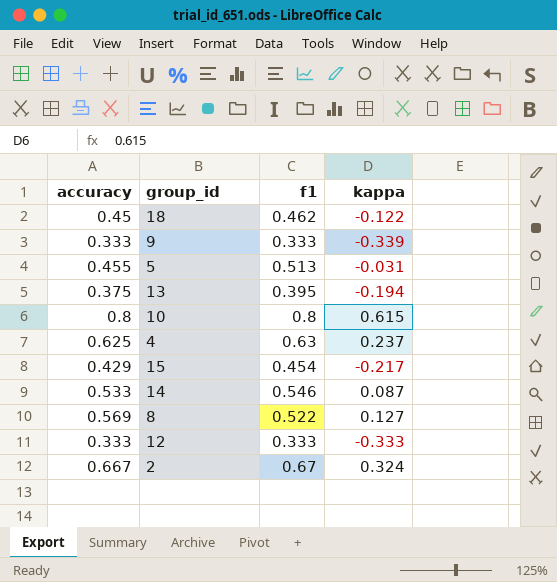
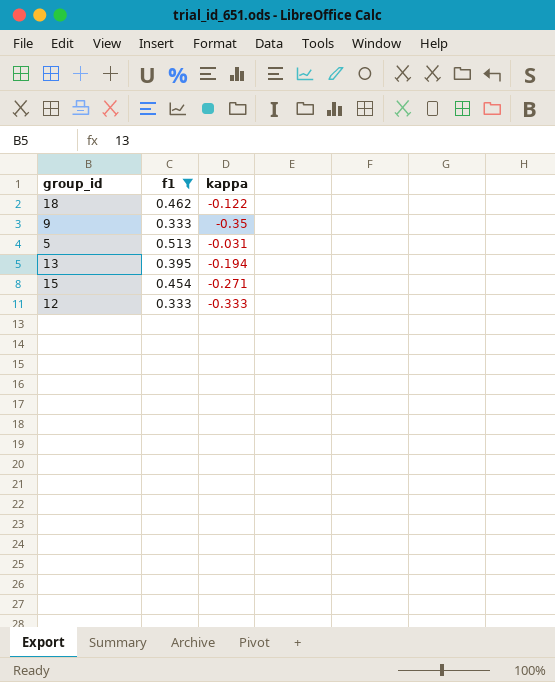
filter: none -> f1 <= 0.513
column accuracy | position: 1 -> none
9 | kappa: -0.339 -> -0.35
15 | kappa: -0.217 -> -0.271

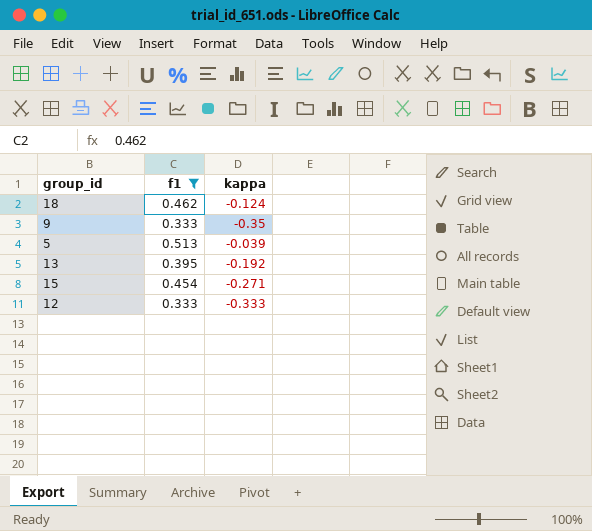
18 | kappa: -0.122 -> -0.124
5 | kappa: -0.031 -> -0.039
13 | kappa: -0.194 -> -0.192

